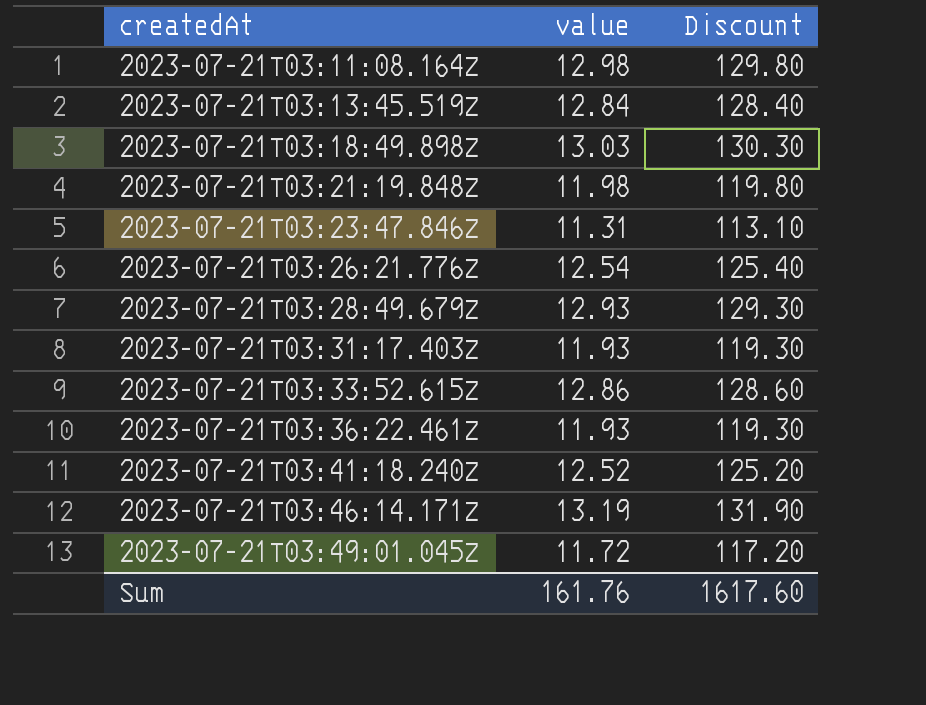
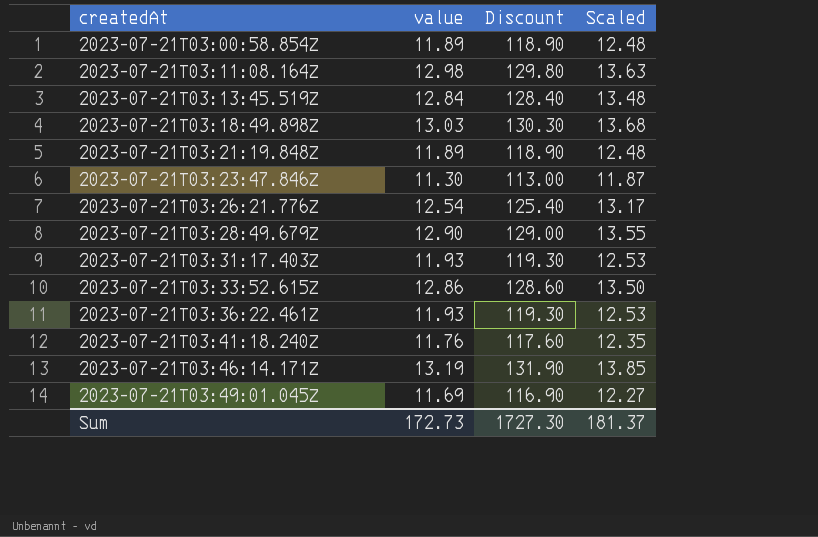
column Scaled | formula: none -> [value] * 1.05
row 2023-07-21T03:00:58.854Z: none -> 11.89 | 118.90 | 12.48
2023-07-21T03:21:19.848Z | value: 11.98 -> 11.89
2023-07-21T03:21:19.848Z | Discount: 119.80 -> 118.90
2023-07-21T03:23:47.846Z | value: 11.31 -> 11.30
2023-07-21T03:23:47.846Z | Discount: 113.10 -> 113.00
2023-07-21T03:28:49.679Z | value: 12.93 -> 12.90
2023-07-21T03:28:49.679Z | Discount: 129.30 -> 129.00
2023-07-21T03:41:18.240Z | value: 12.52 -> 11.76
2023-07-21T03:41:18.240Z | Discount: 125.20 -> 117.60
2023-07-21T03:49:01.045Z | value: 11.72 -> 11.69
2023-07-21T03:49:01.045Z | Discount: 117.20 -> 116.90
Sum | value: 161.76 -> 172.73
Sum | Discount: 1617.60 -> 1727.30

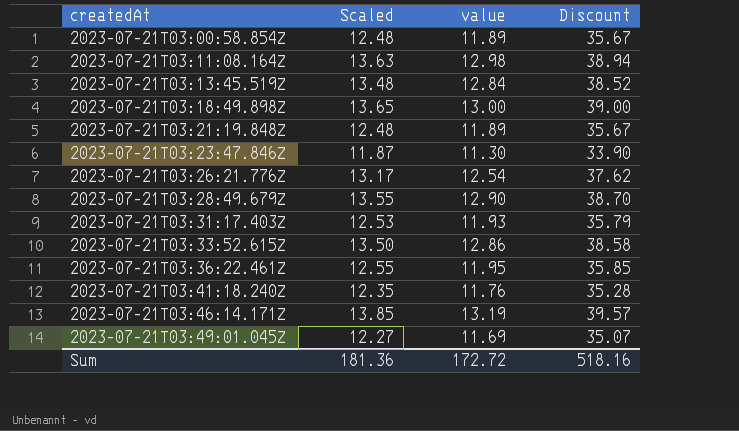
column Scaled | position: 4 -> 2
column Discount | formula: [value] * 10 -> [value] * 3
2023-07-21T03:18:49.898Z | Scaled: 13.68 -> 13.65
2023-07-21T03:18:49.898Z | value: 13.03 -> 13.00
2023-07-21T03:36:22.461Z | Scaled: 12.53 -> 12.55
2023-07-21T03:36:22.461Z | value: 11.93 -> 11.95
Sum | Scaled: 181.37 -> 181.36
Sum | value: 172.73 -> 172.72
Sum | Discount: 1727.30 -> 518.16

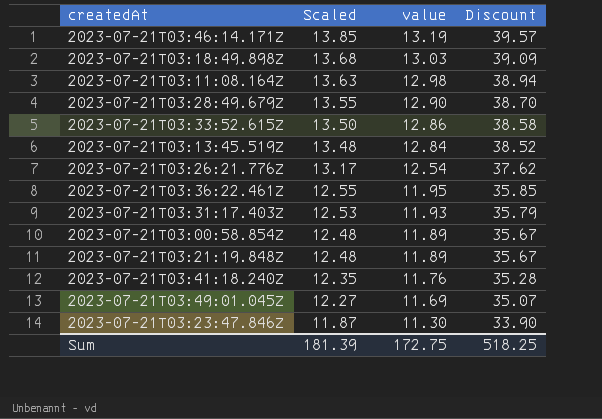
row order: createdAt ascending -> Scaled descending
2023-07-21T03:18:49.898Z | Scaled: 13.65 -> 13.68
2023-07-21T03:18:49.898Z | value: 13.00 -> 13.03
2023-07-21T03:18:49.898Z | Discount: 39.00 -> 39.09
Sum | Scaled: 181.36 -> 181.39
Sum | value: 172.72 -> 172.75
Sum | Discount: 518.16 -> 518.25

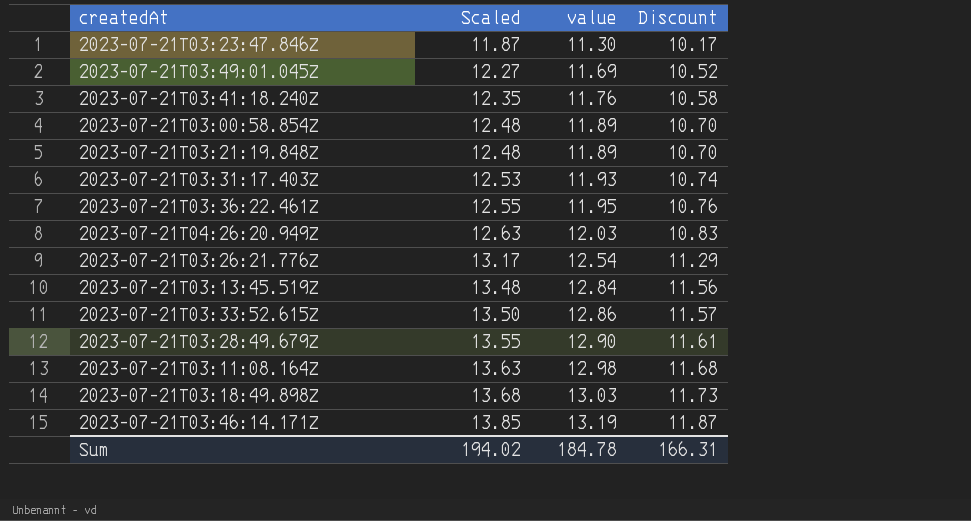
row order: Scaled descending -> Scaled ascending
column Discount | formula: [value] * 3 -> [value] * 0.9
row 2023-07-21T04:26:20.949Z: none -> 12.63 | 12.03 | 10.83
Sum | Scaled: 181.39 -> 194.02
Sum | value: 172.75 -> 184.78
Sum | Discount: 518.25 -> 166.31

